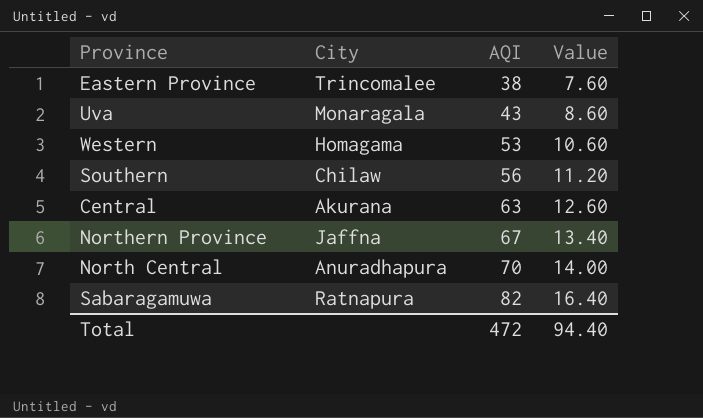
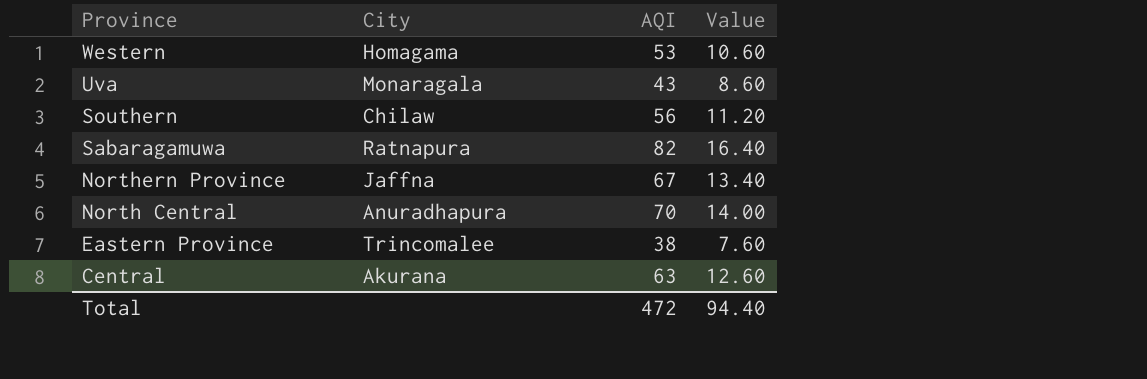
row order: AQI ascending -> Province descending

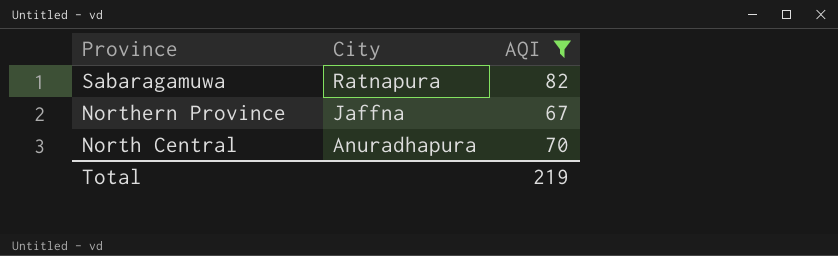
filter: none -> AQI >= 67
column Value | formula: [AQI] * 0.2 -> none
Total | AQI: 472 -> 219

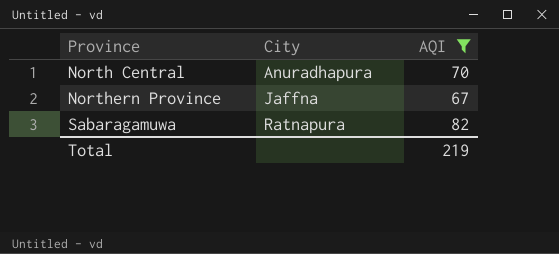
row order: Province descending -> Province ascending

